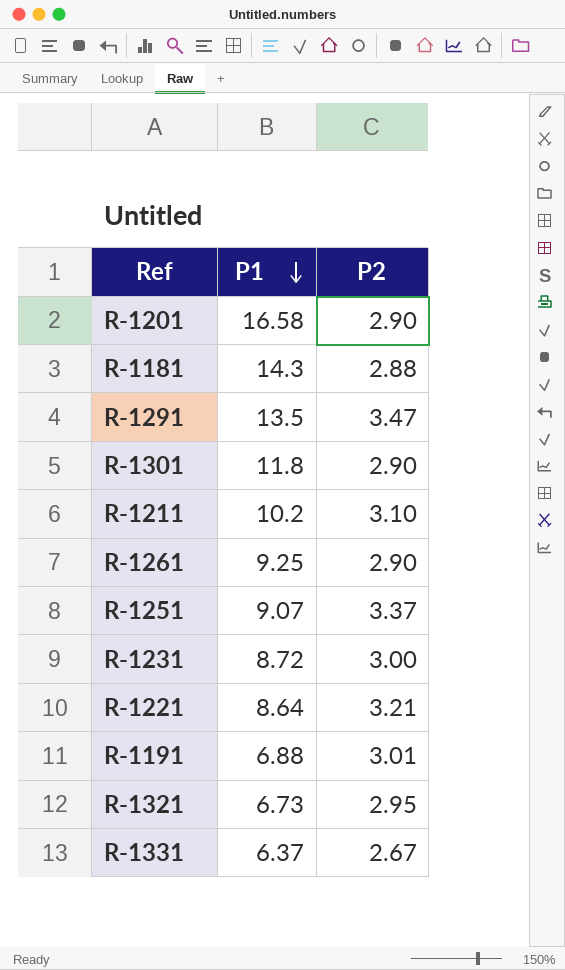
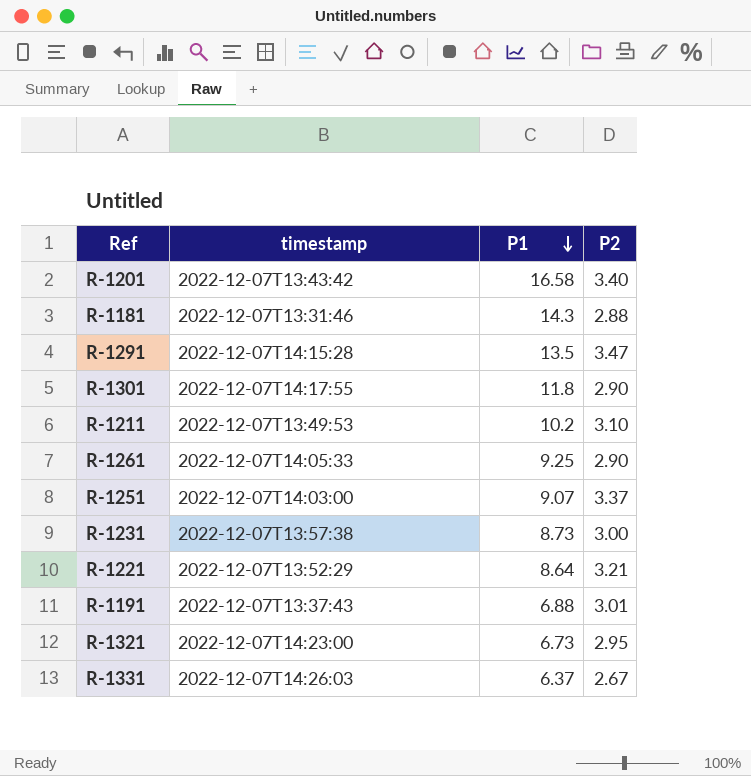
column timestamp | position: none -> 2
R-1201 | P2: 2.90 -> 3.40
R-1231 | P1: 8.72 -> 8.73

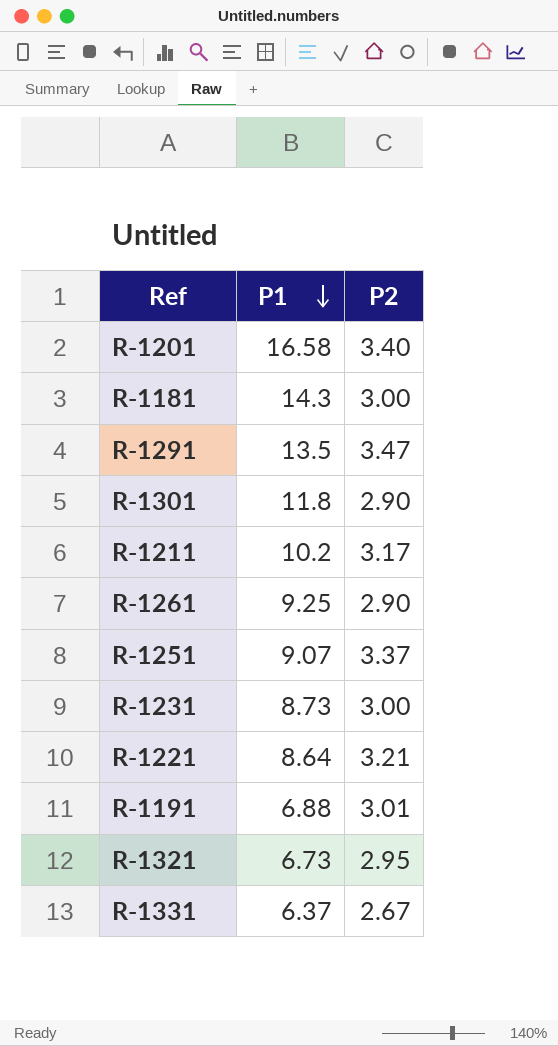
column timestamp | position: 2 -> none
R-1181 | P2: 2.88 -> 3.00
R-1211 | P2: 3.10 -> 3.17

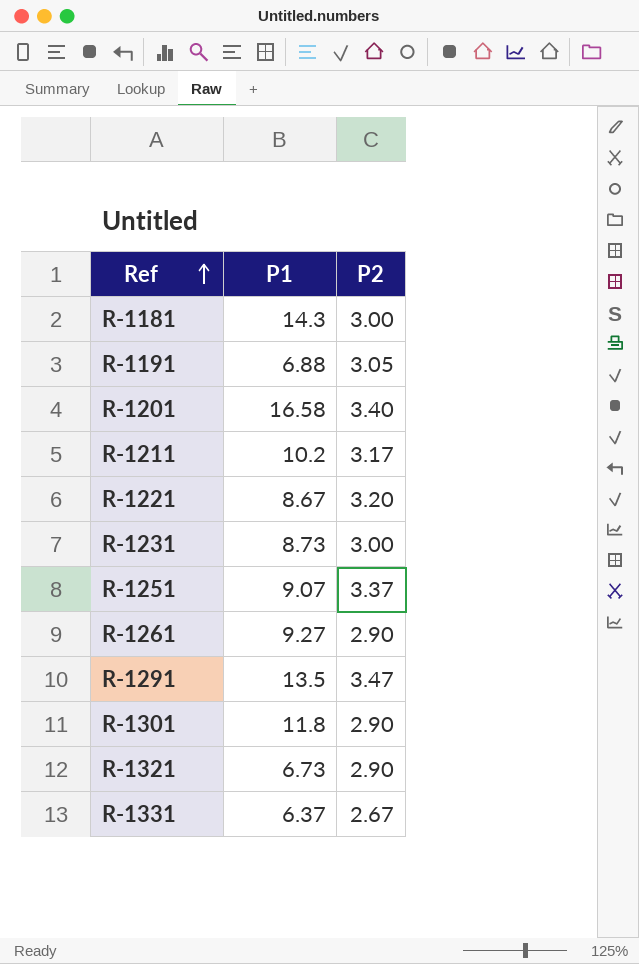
row order: P1 descending -> Ref ascending
R-1191 | P2: 3.01 -> 3.05
R-1221 | P1: 8.64 -> 8.67
R-1221 | P2: 3.21 -> 3.20
R-1261 | P1: 9.25 -> 9.27
R-1321 | P2: 2.95 -> 2.90

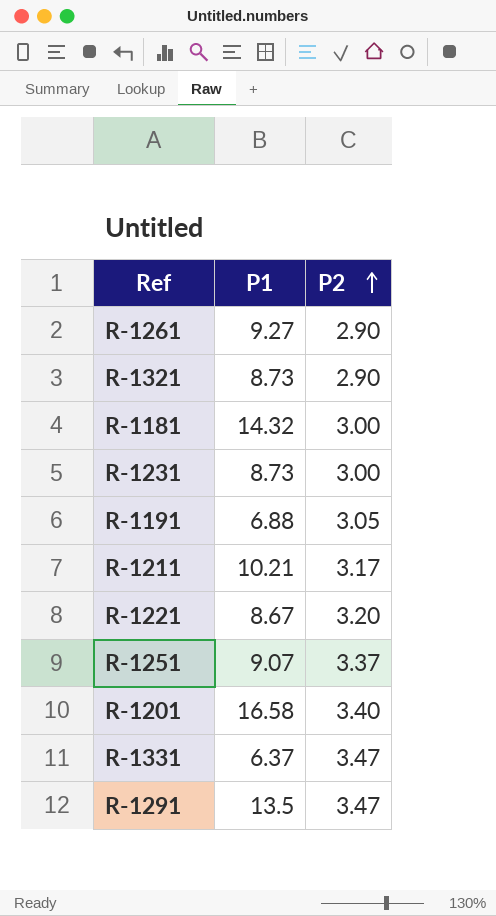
row order: Ref ascending -> P2 ascending
row R-1301: 11.8 | 2.90 -> none
R-1321 | P1: 6.73 -> 8.73
R-1181 | P1: 14.3 -> 14.32
R-1211 | P1: 10.2 -> 10.21
R-1331 | P2: 2.67 -> 3.47

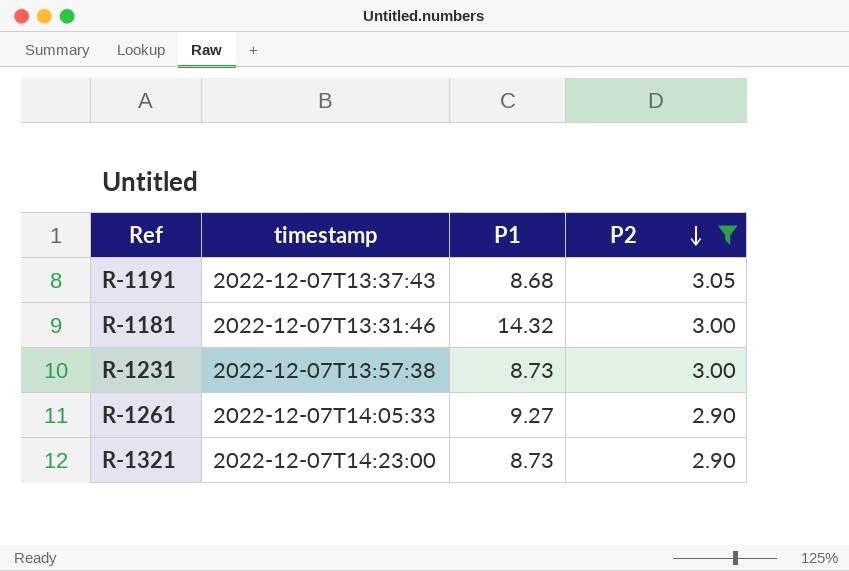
filter: none -> P2 <= 3.05
row order: P2 ascending -> P2 descending
column timestamp | position: none -> 2
R-1191 | P1: 6.88 -> 8.68

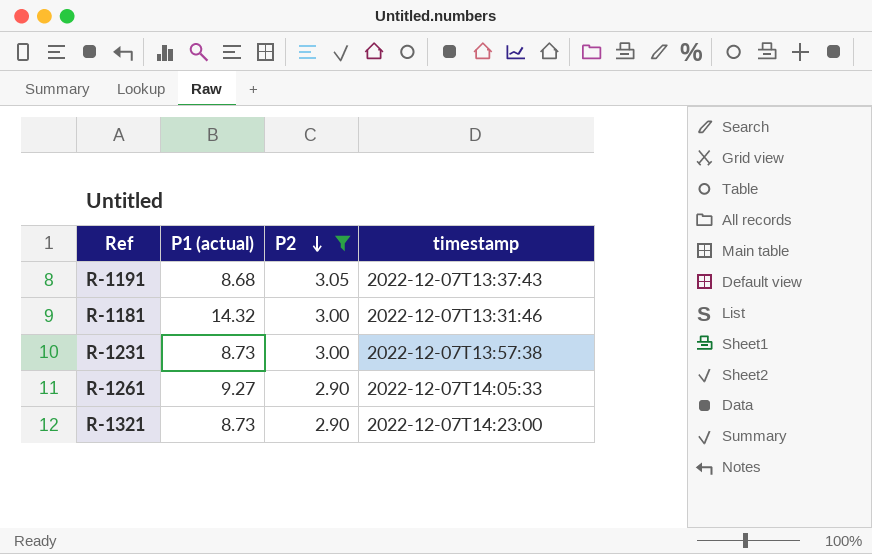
column name: P1 -> P1 (actual)
column timestamp | position: 2 -> 4

